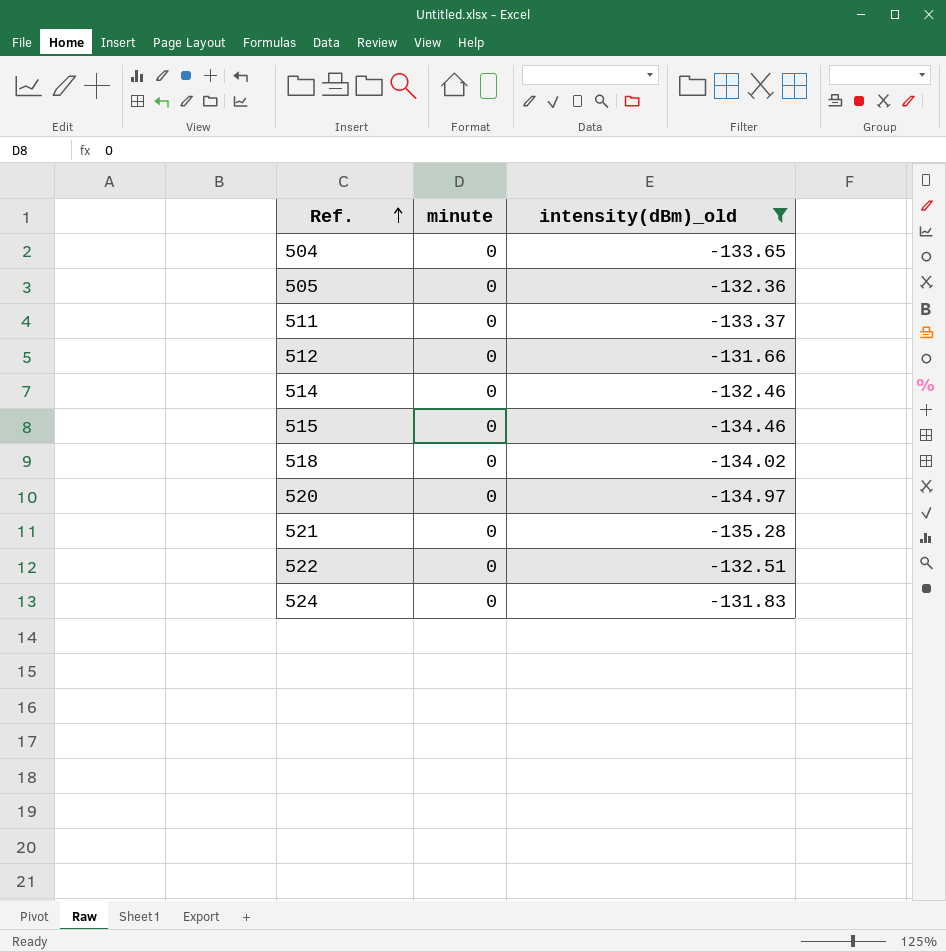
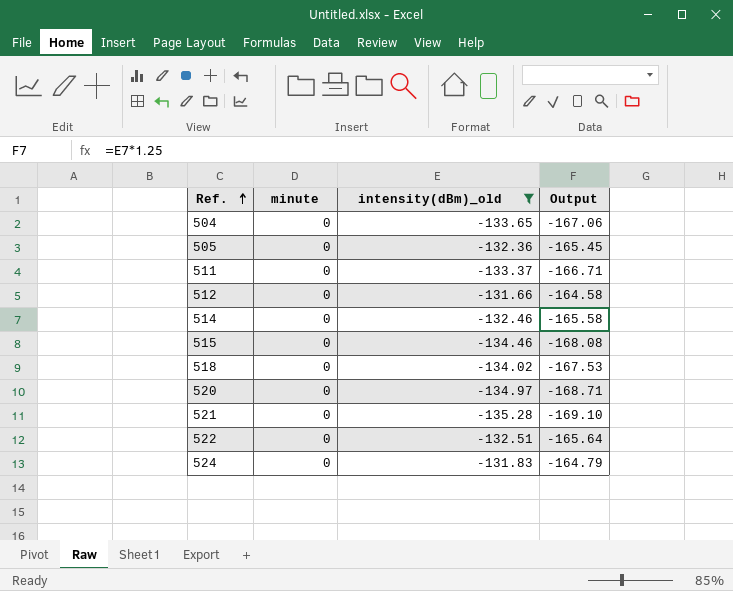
column Output | formula: none -> [intensity(dBm)_old] * 1.25

